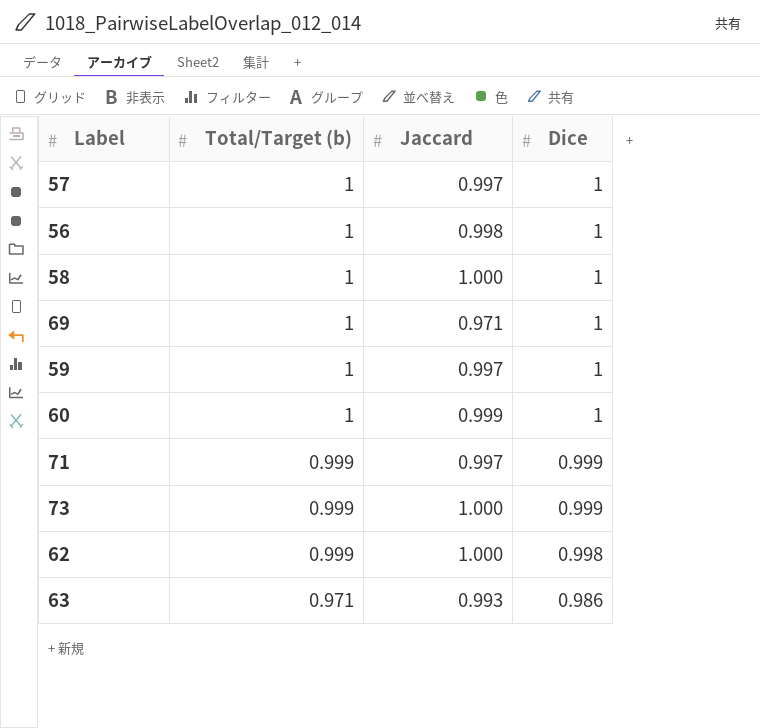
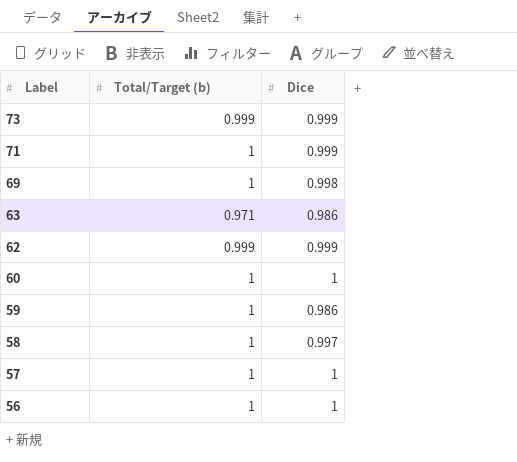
row order: Total/Target (b) descending -> Label descending
column Jaccard | position: 3 -> none
71 | Total/Target (b): 0.999 -> 1
69 | Dice: 1 -> 0.998
62 | Dice: 0.998 -> 0.999
59 | Dice: 1 -> 0.986
58 | Dice: 1 -> 0.997

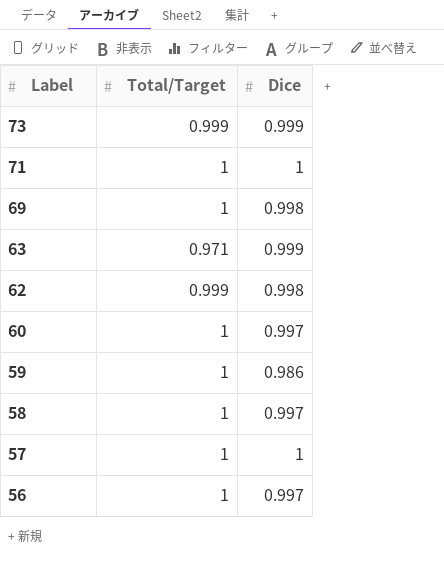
column name: Total/Target (b) -> Total/Target
71 | Dice: 0.999 -> 1
63 | Dice: 0.986 -> 0.999
62 | Dice: 0.999 -> 0.998
60 | Dice: 1 -> 0.997
56 | Dice: 1 -> 0.997

